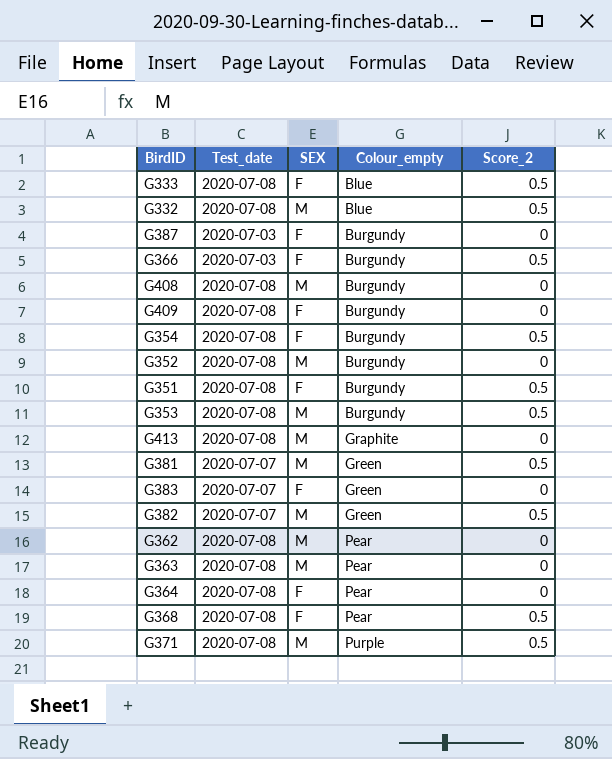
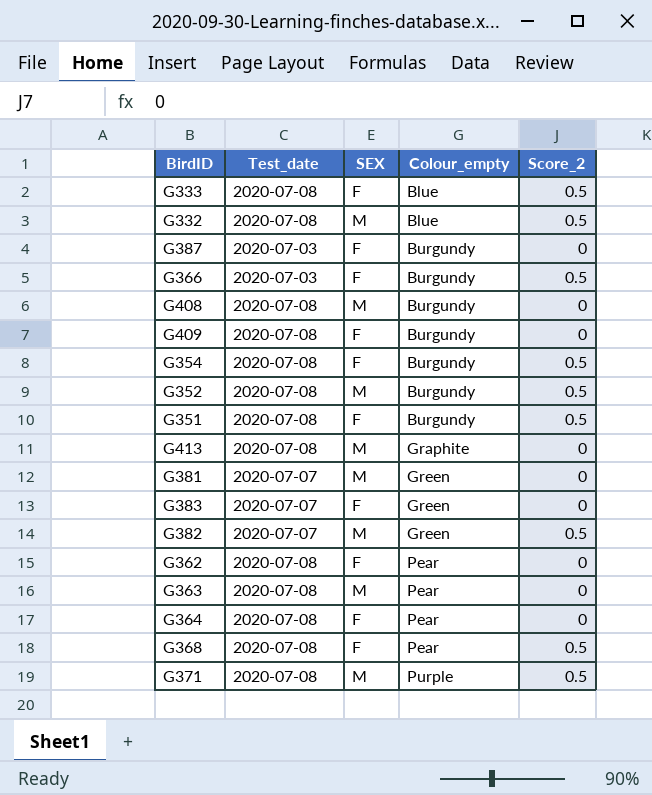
row G353: 2020-07-08 | M | Burgundy | 0.5 -> none
G352 | Score_2: 0 -> 0.5
G381 | Score_2: 0.5 -> 0
G362 | SEX: M -> F

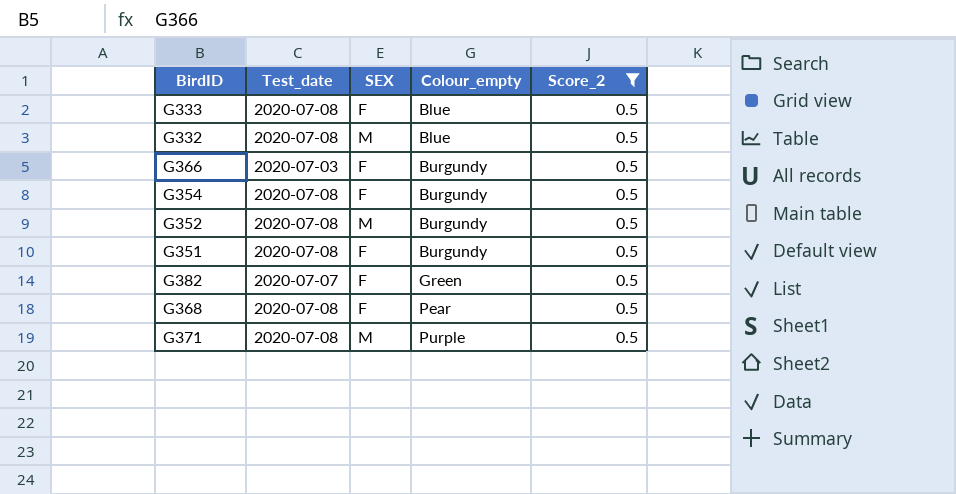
filter: none -> Score_2 = 0.5
G382 | SEX: M -> F

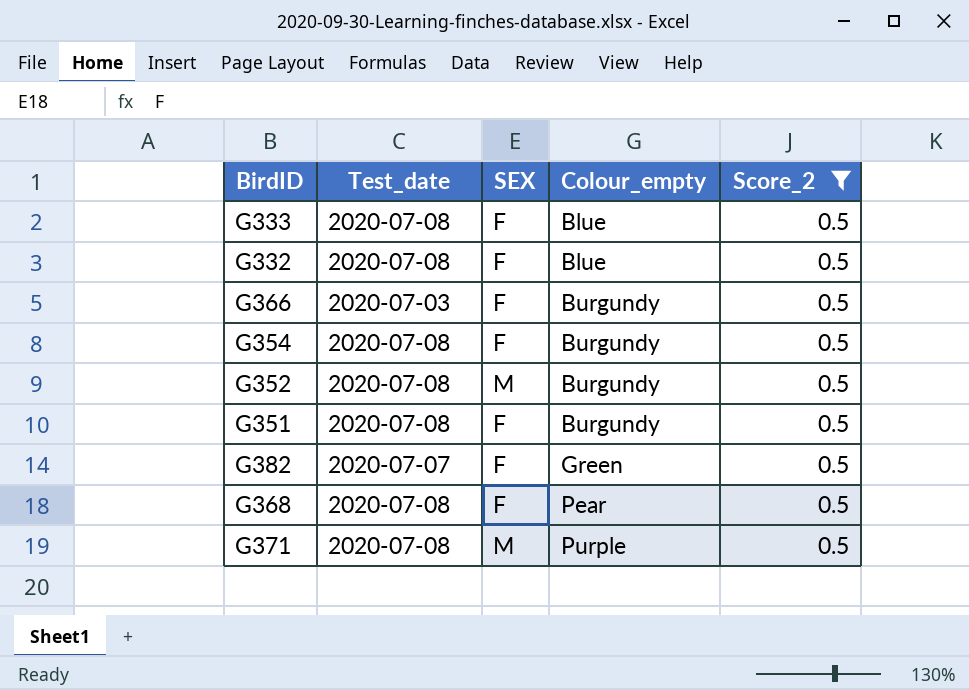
G332 | SEX: M -> F

